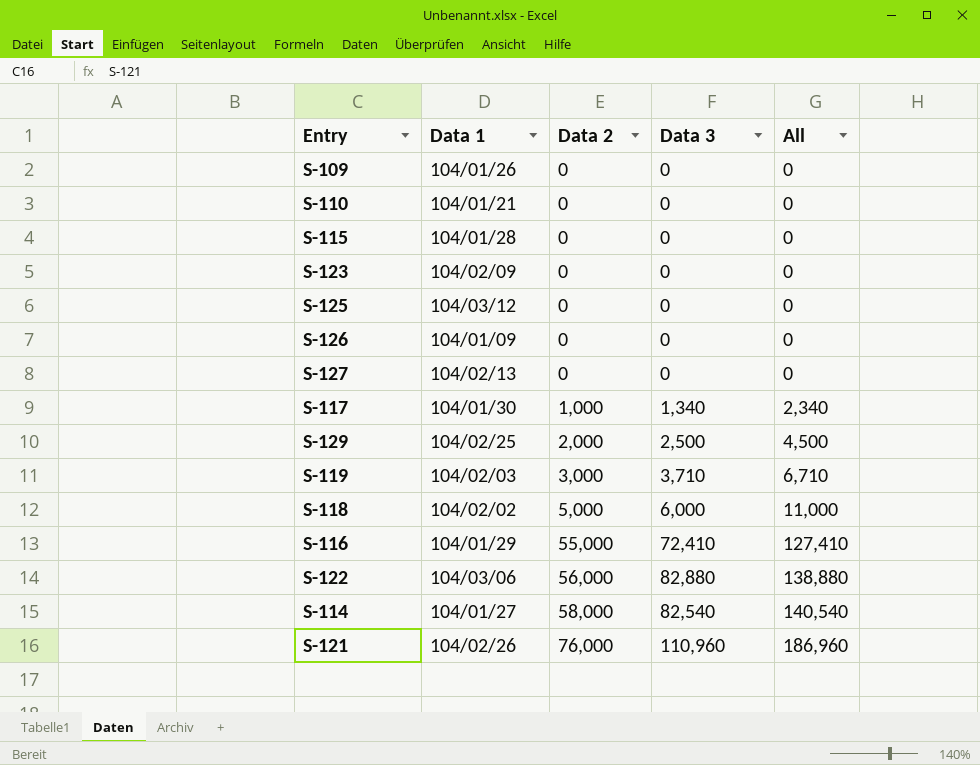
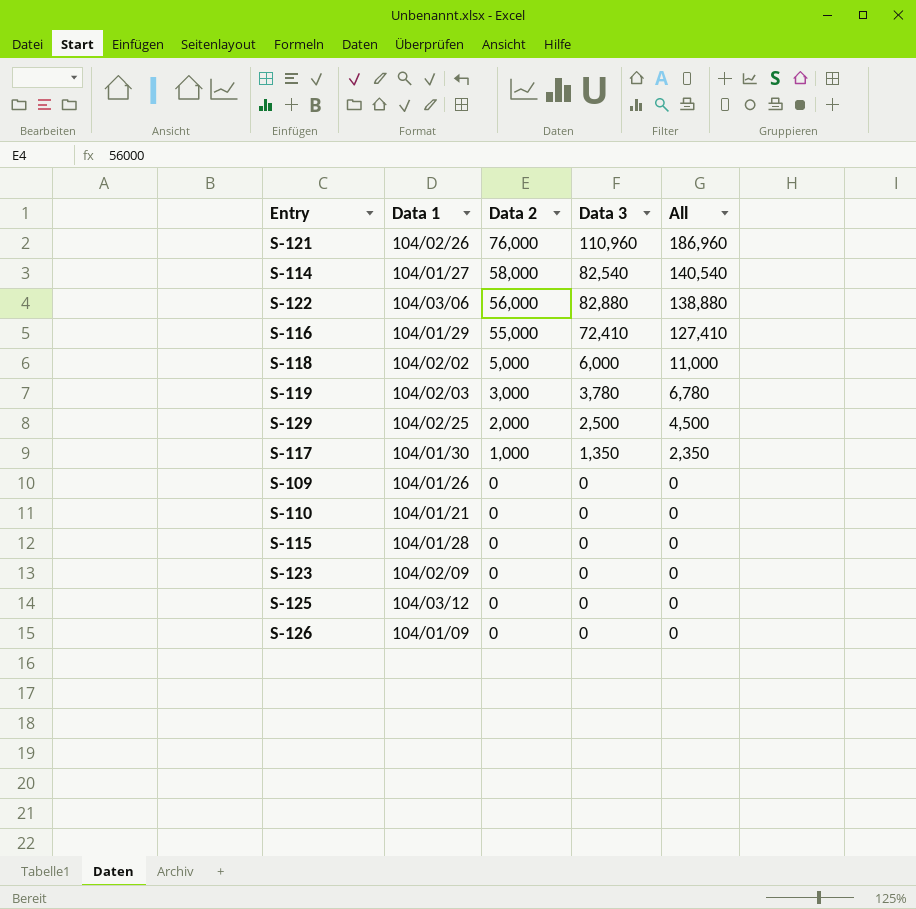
row order: Data 2 ascending -> Data 2 descending
row S-127: 104/02/13 | 0 | 0 | 0 -> none
S-119 | Data 3: 3,710 -> 3,780
S-119 | All: 6,710 -> 6,780
S-117 | Data 3: 1,340 -> 1,350
S-117 | All: 2,340 -> 2,350

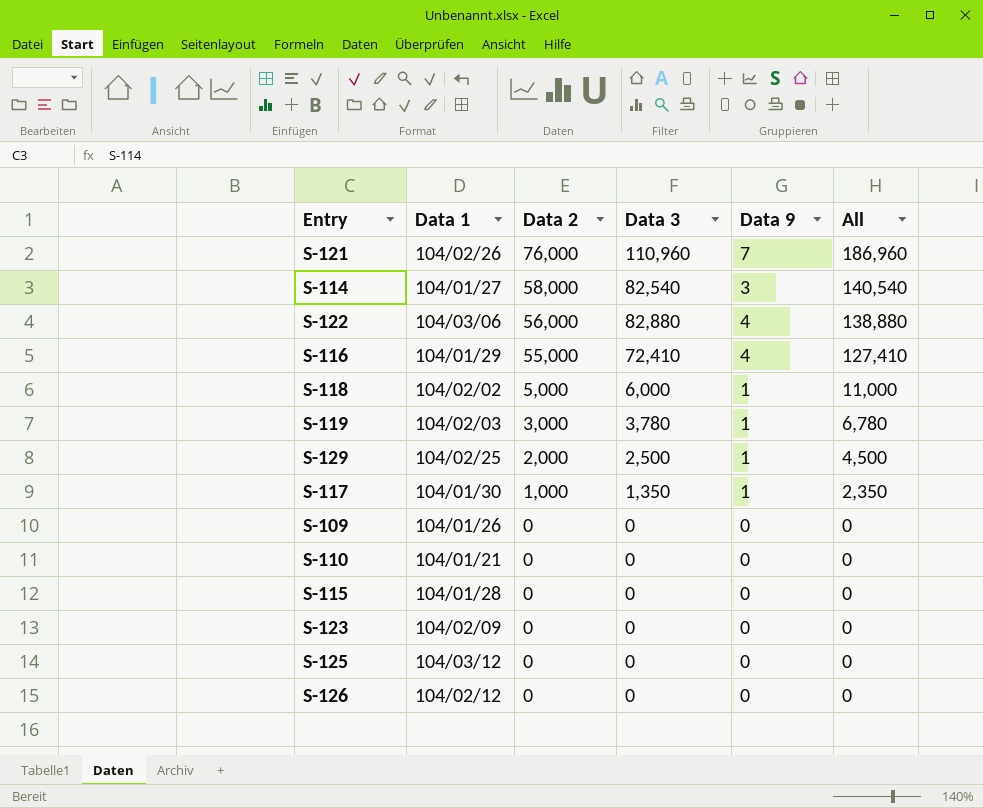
column Data 9 | position: none -> 5
S-126 | Data 1: 104/01/09 -> 104/02/12

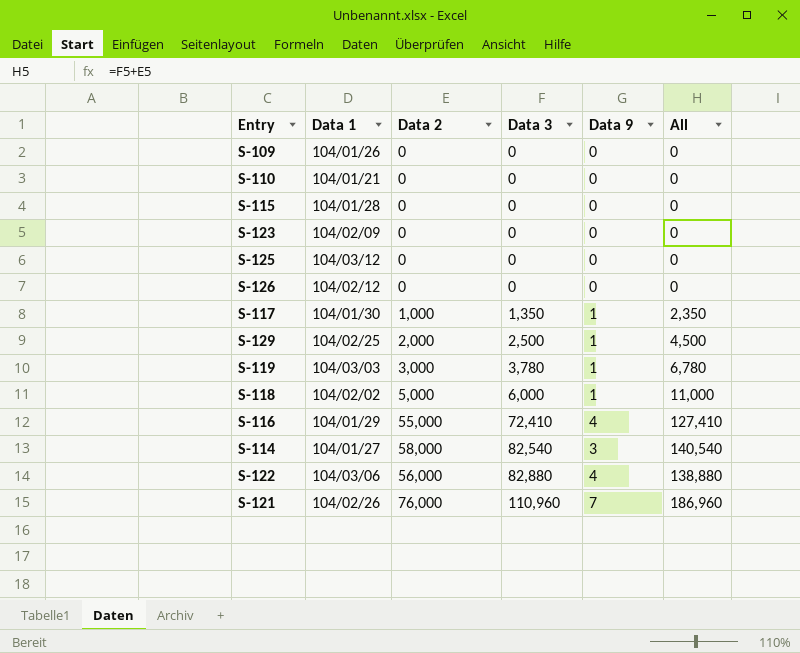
row order: Data 2 descending -> Data 3 ascending
S-119 | Data 1: 104/02/03 -> 104/03/03

